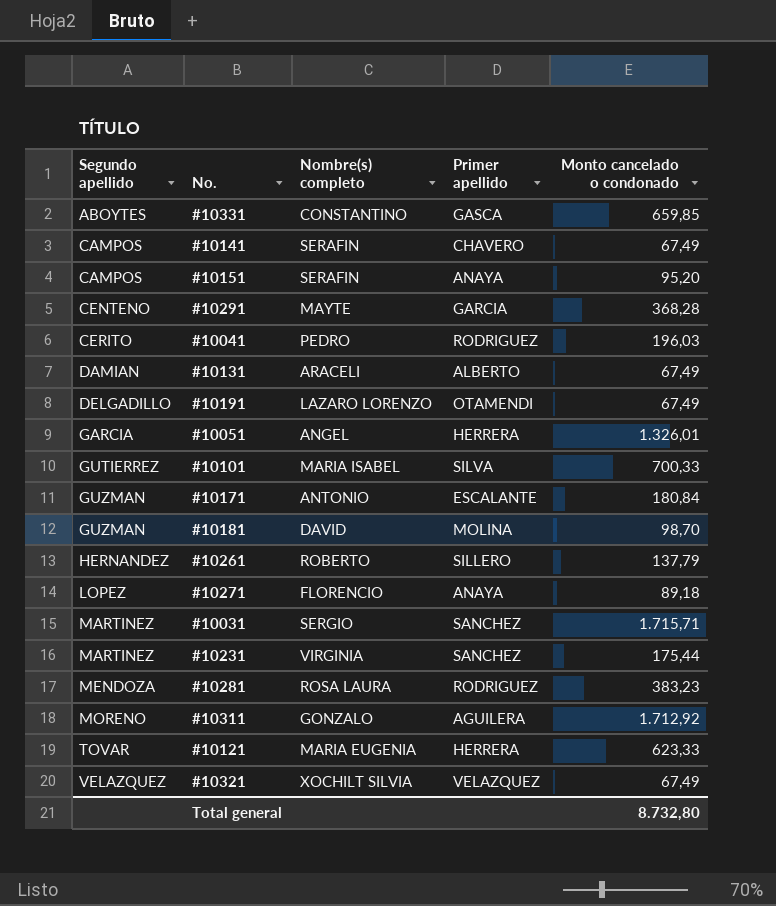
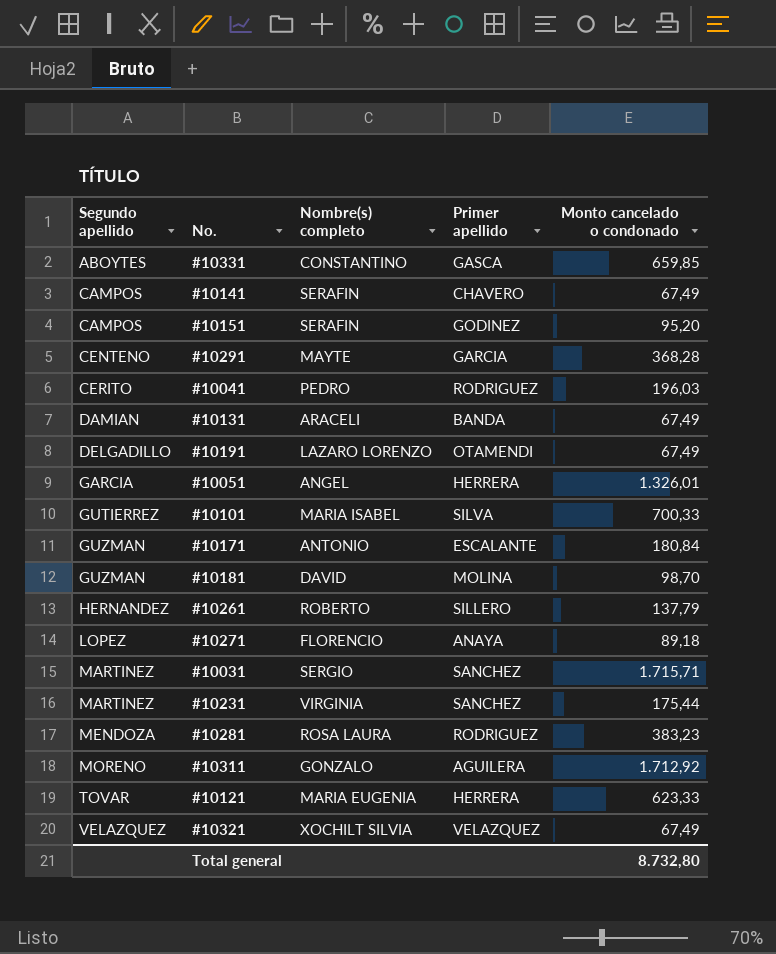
#10151 | Primer apellido: ANAYA -> GODINEZ
#10131 | Primer apellido: ALBERTO -> BANDA

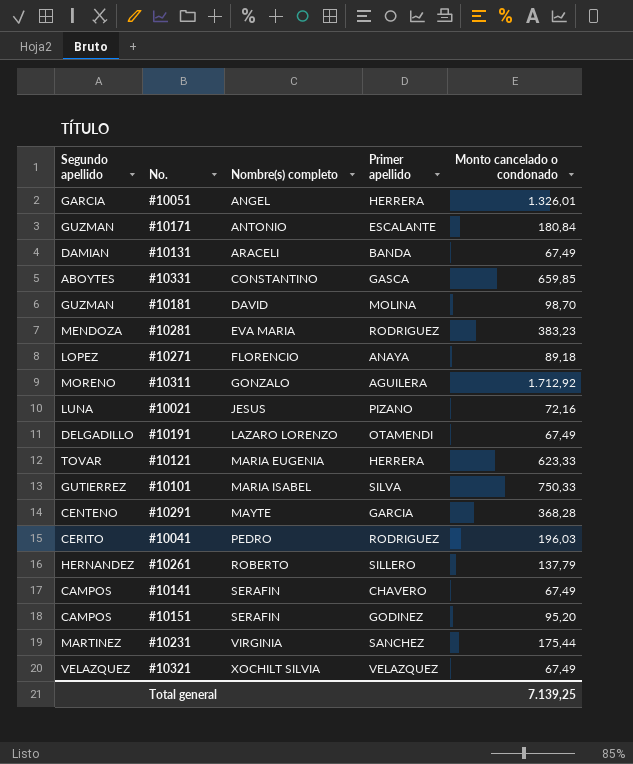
row order: Segundo apellido ascending -> Nombre(s) completo ascending
row #10031: MARTINEZ | SERGIO | SANCHEZ | 1.715,71 -> none
#10281 | Nombre(s) completo: ROSA LAURA -> EVA MARIA
row #10021: none -> LUNA | JESUS | PIZANO | 72,16
#10101 | Monto cancelado o condonado: 700,33 -> 750,33
Total general | Monto cancelado o condonado: 8.732,80 -> 7.139,25

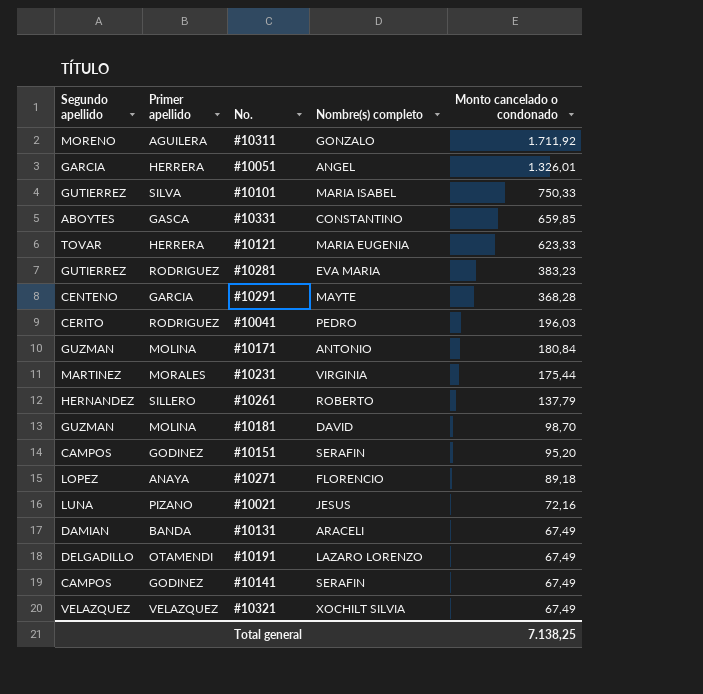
row order: Nombre(s) completo ascending -> Monto cancelado o condonado descending
column Primer apellido | position: 4 -> 2
#10311 | Monto cancelado o condonado: 1.712,92 -> 1.711,92
#10281 | Segundo apellido: MENDOZA -> GUTIERREZ
#10171 | Primer apellido: ESCALANTE -> MOLINA
#10231 | Primer apellido: SANCHEZ -> MORALES
#10141 | Primer apellido: CHAVERO -> GODINEZ
Total general | Monto cancelado o condonado: 7.139,25 -> 7.138,25

